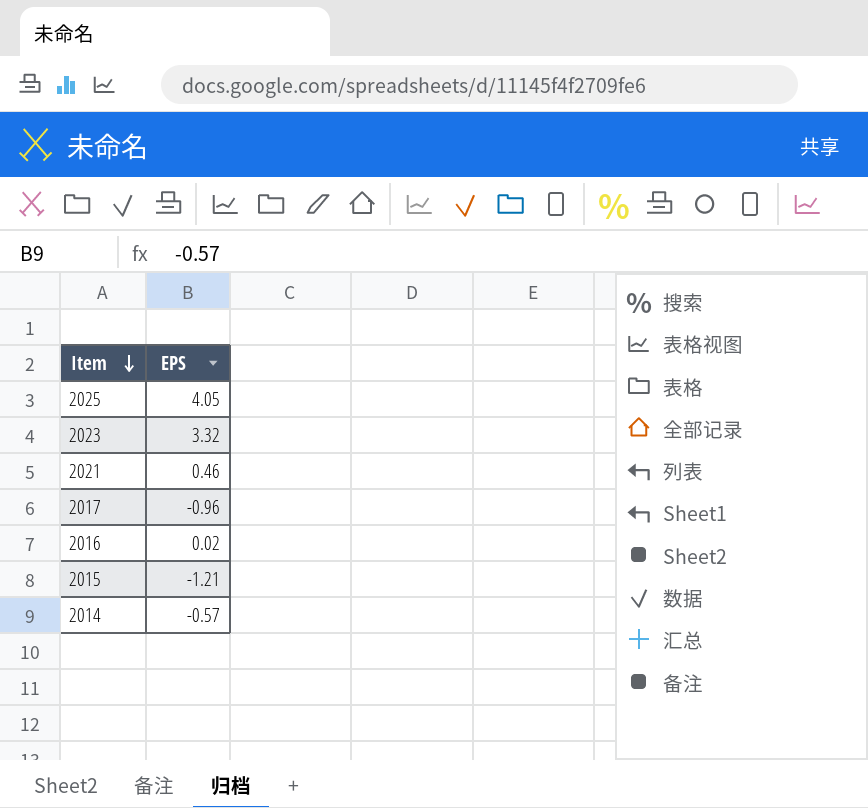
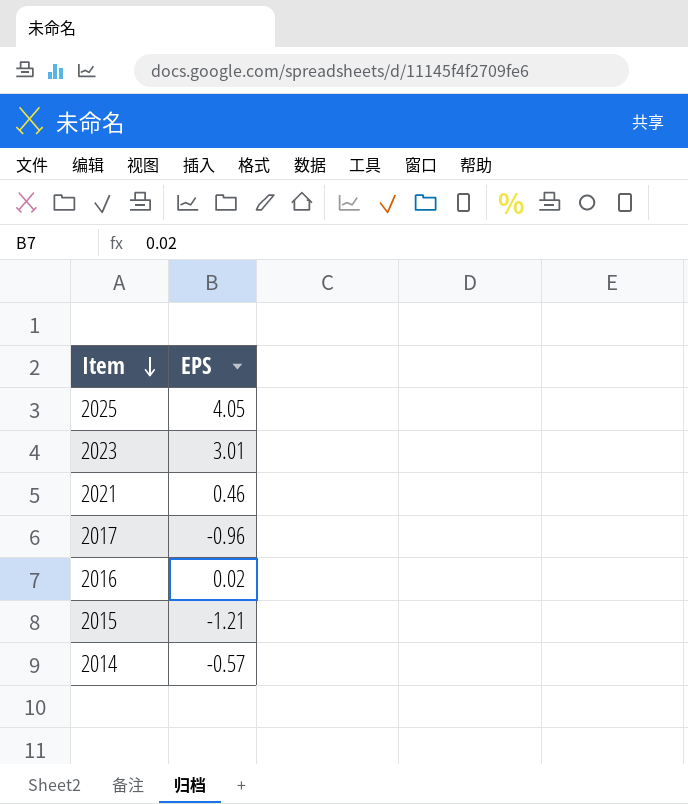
2023 | EPS: 3.32 -> 3.01

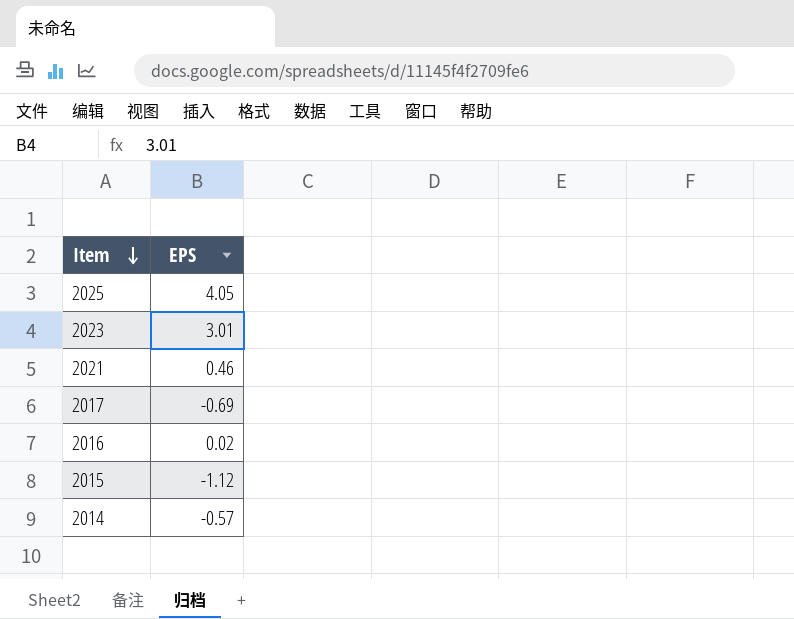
2017 | EPS: -0.96 -> -0.69
2015 | EPS: -1.21 -> -1.12

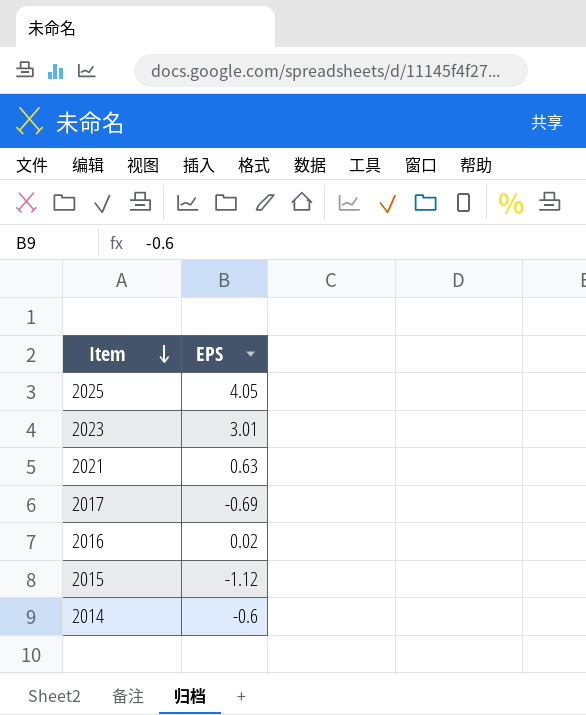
2021 | EPS: 0.46 -> 0.63
2014 | EPS: -0.57 -> -0.6

